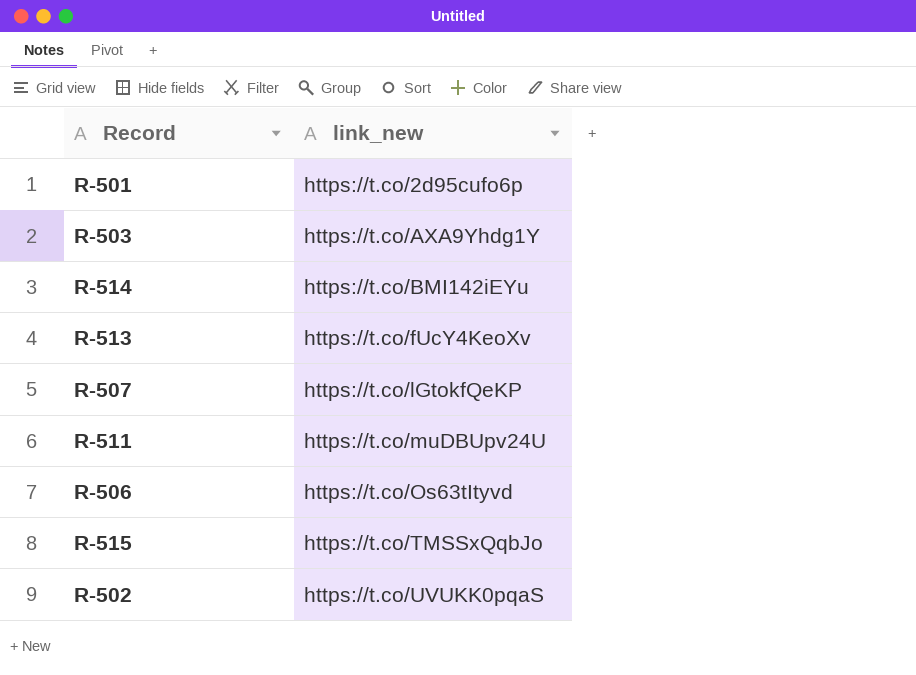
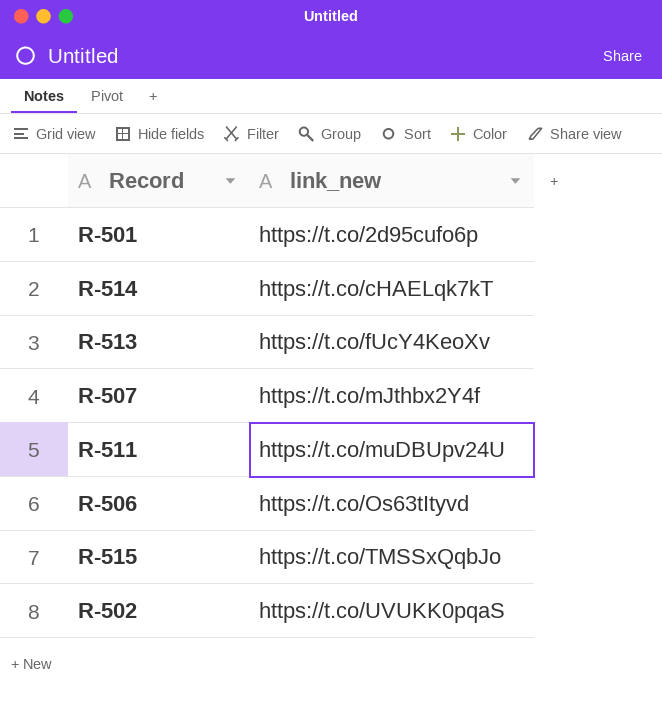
row R-503: https://t.co/AXA9Yhdg1Y -> none
R-514 | link_new: https://t.co/BMI142iEYu -> https://t.co/cHAELqk7kT
R-507 | link_new: https://t.co/lGtokfQeKP -> https://t.co/mJthbx2Y4f

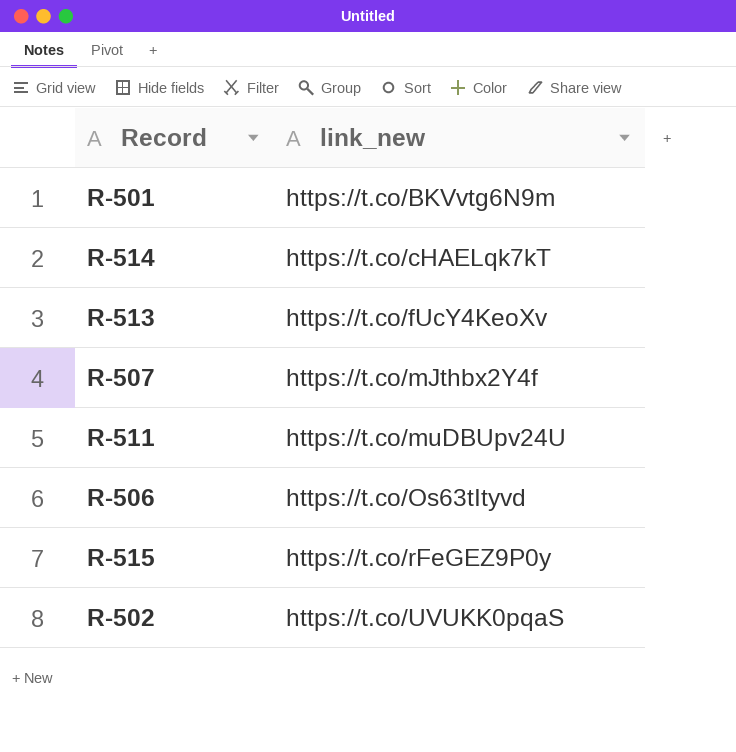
R-501 | link_new: https://t.co/2d95cufo6p -> https://t.co/BKVvtg6N9m
R-515 | link_new: https://t.co/TMSSxQqbJo -> https://t.co/rFeGEZ9P0y

